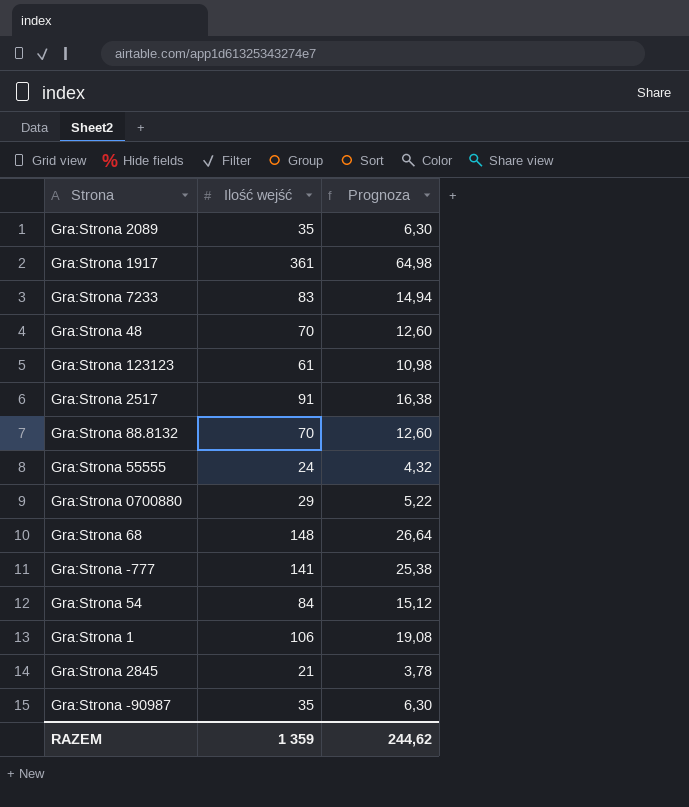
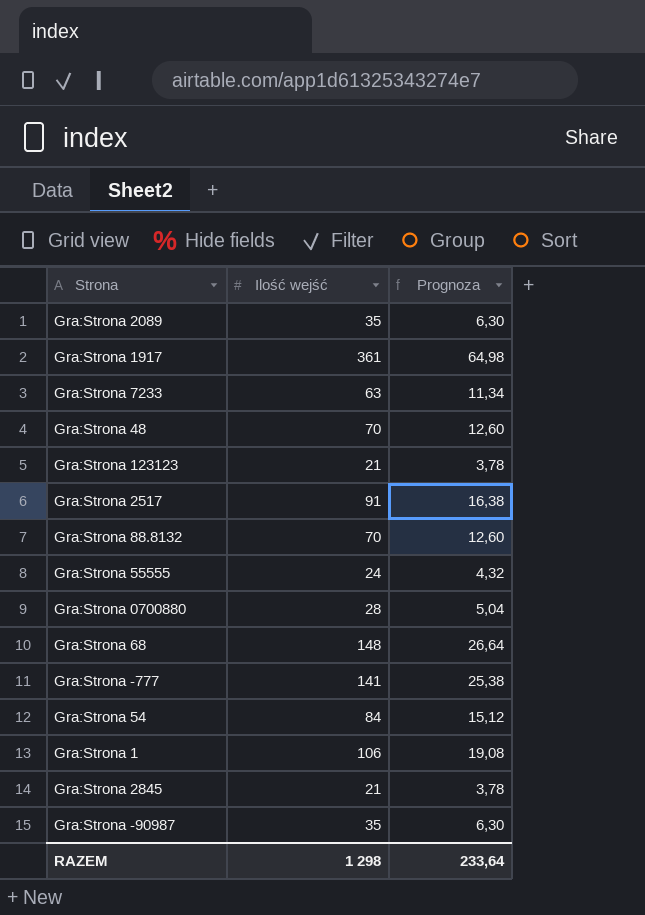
Gra:Strona 7233 | Ilość wejść: 83 -> 63
Gra:Strona 7233 | Prognoza: 14,94 -> 11,34
Gra:Strona 123123 | Ilość wejść: 61 -> 21
Gra:Strona 123123 | Prognoza: 10,98 -> 3,78
Gra:Strona 0700880 | Ilość wejść: 29 -> 28
Gra:Strona 0700880 | Prognoza: 5,22 -> 5,04
RAZEM | Ilość wejść: 1 359 -> 1 298
RAZEM | Prognoza: 244,62 -> 233,64

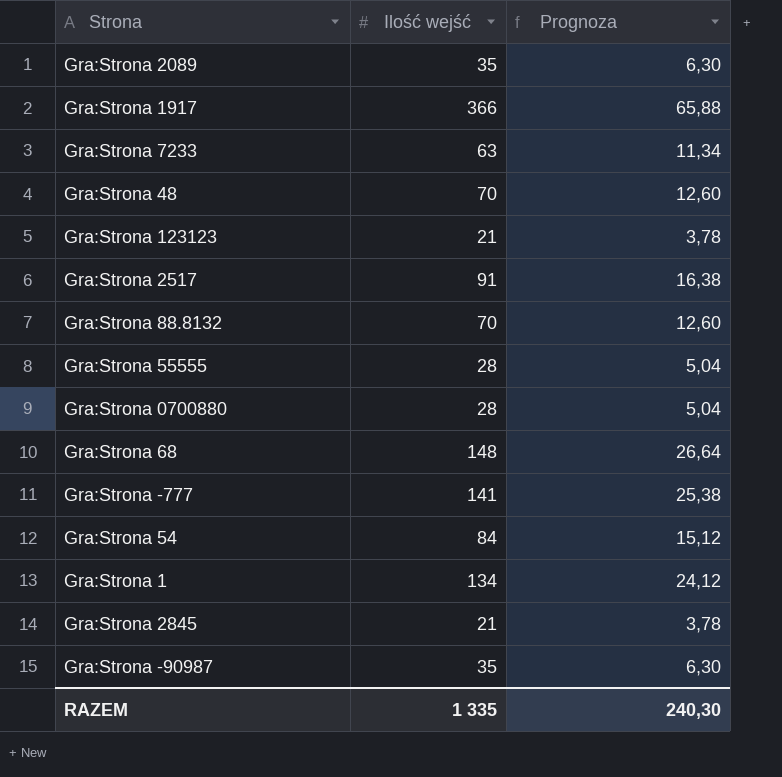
Gra:Strona 1917 | Ilość wejść: 361 -> 366
Gra:Strona 1917 | Prognoza: 64,98 -> 65,88
Gra:Strona 55555 | Ilość wejść: 24 -> 28
Gra:Strona 55555 | Prognoza: 4,32 -> 5,04
Gra:Strona 1 | Ilość wejść: 106 -> 134
Gra:Strona 1 | Prognoza: 19,08 -> 24,12
RAZEM | Ilość wejść: 1 298 -> 1 335
RAZEM | Prognoza: 233,64 -> 240,30

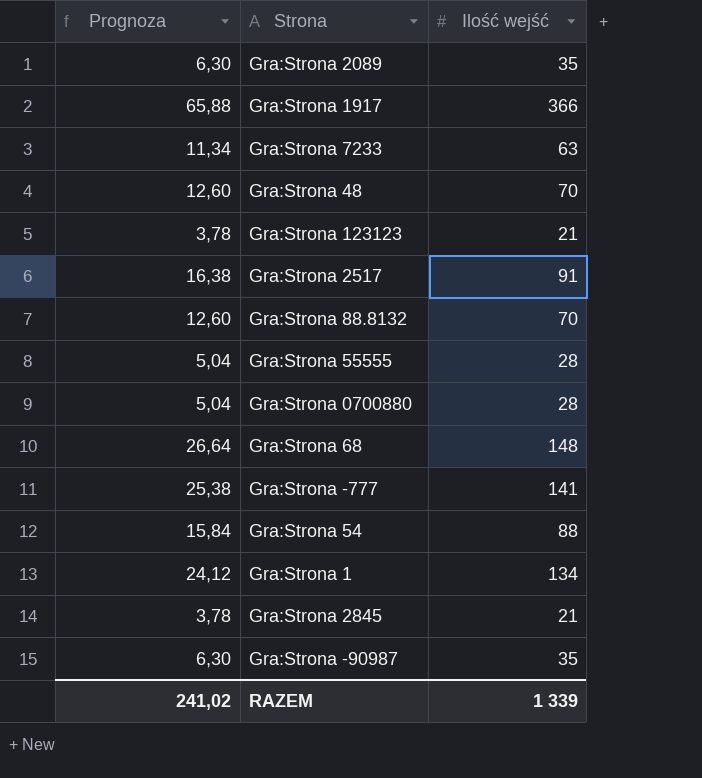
column Prognoza | position: 3 -> 1
Gra:Strona 54 | Prognoza: 15,12 -> 15,84
Gra:Strona 54 | Ilość wejść: 84 -> 88
RAZEM | Prognoza: 240,30 -> 241,02
RAZEM | Ilość wejść: 1 335 -> 1 339

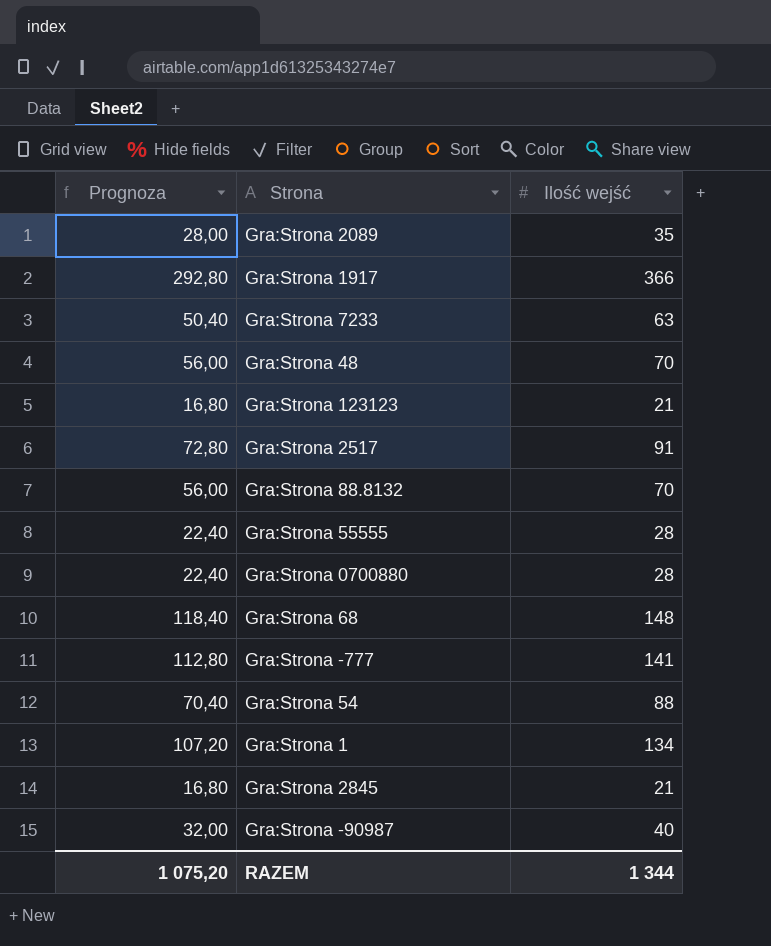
column Prognoza | formula: [Ilość wejść] * 0,18 -> [Ilość wejść] * 0,8
Gra:Strona -90987 | Ilość wejść: 35 -> 40
RAZEM | Prognoza: 241,02 -> 1 075,20
RAZEM | Ilość wejść: 1 339 -> 1 344

